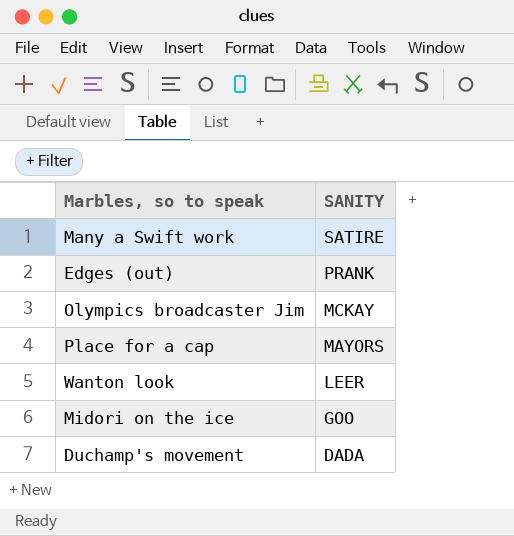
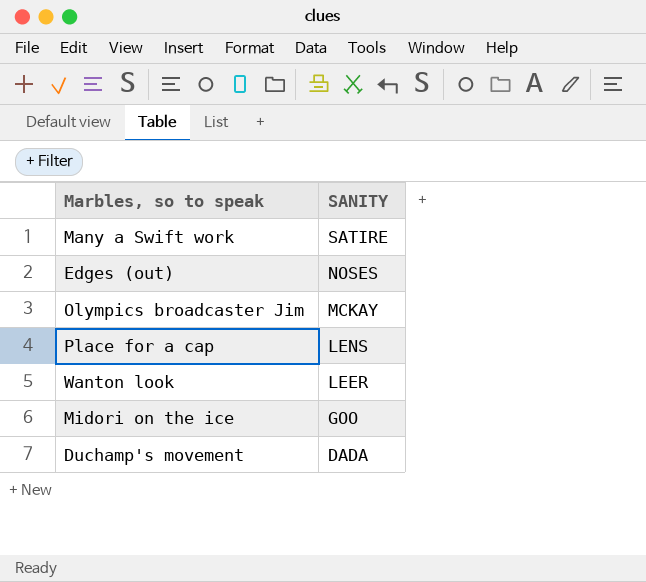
Edges (out) | SANITY: PRANK -> NOSES
Place for a cap | SANITY: MAYORS -> LENS

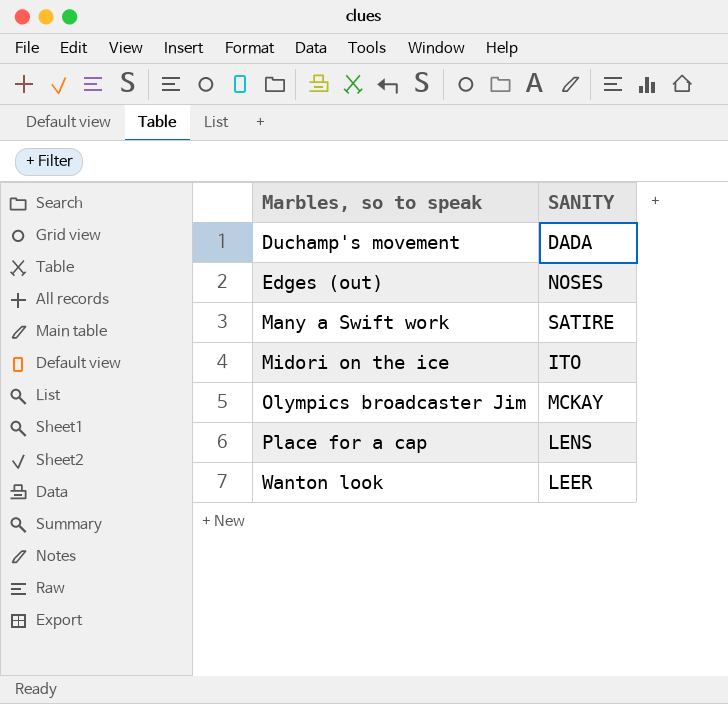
row order: SANITY descending -> Marbles, so to speak ascending
Midori on the ice | SANITY: GOO -> ITO

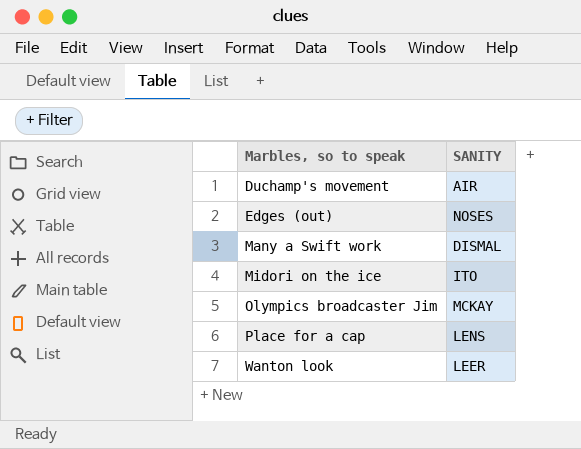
Duchamp's movement | SANITY: DADA -> AIR
Many a Swift work | SANITY: SATIRE -> DISMAL

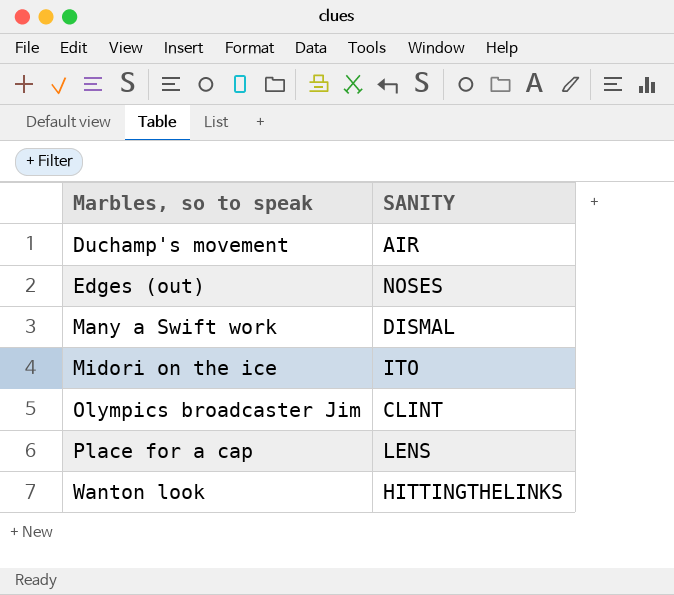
Olympics broadcaster Jim | SANITY: MCKAY -> CLINT
Wanton look | SANITY: LEER -> HITTINGTHELINKS

